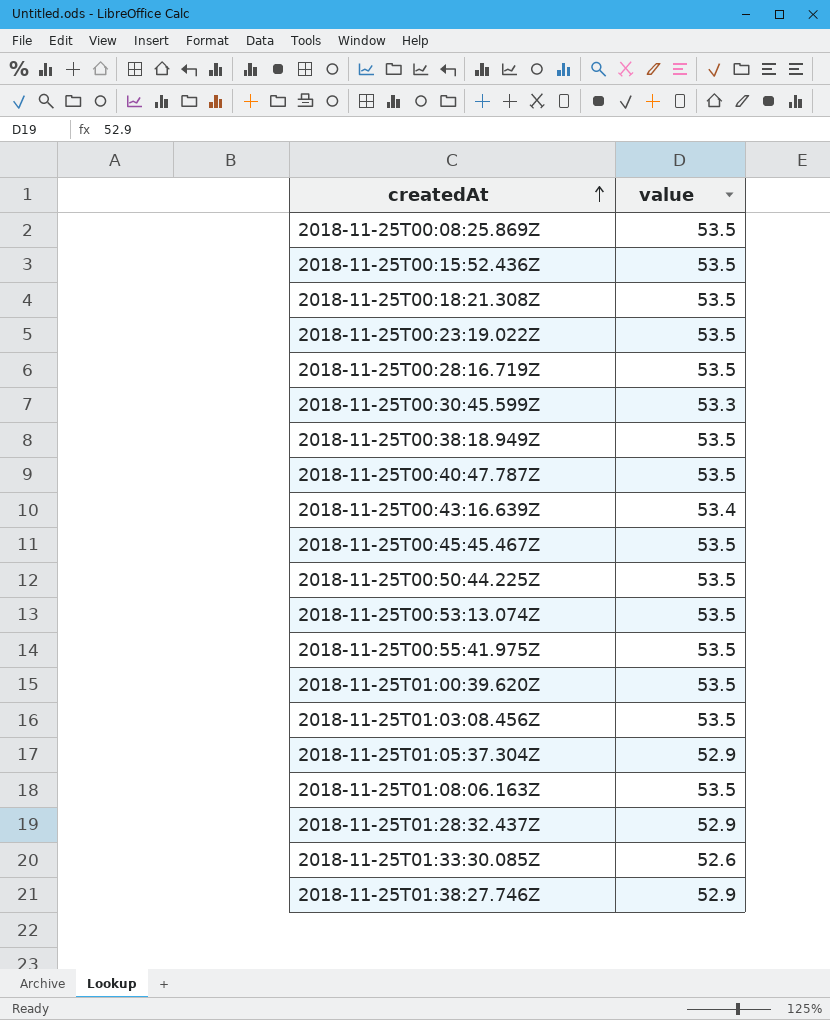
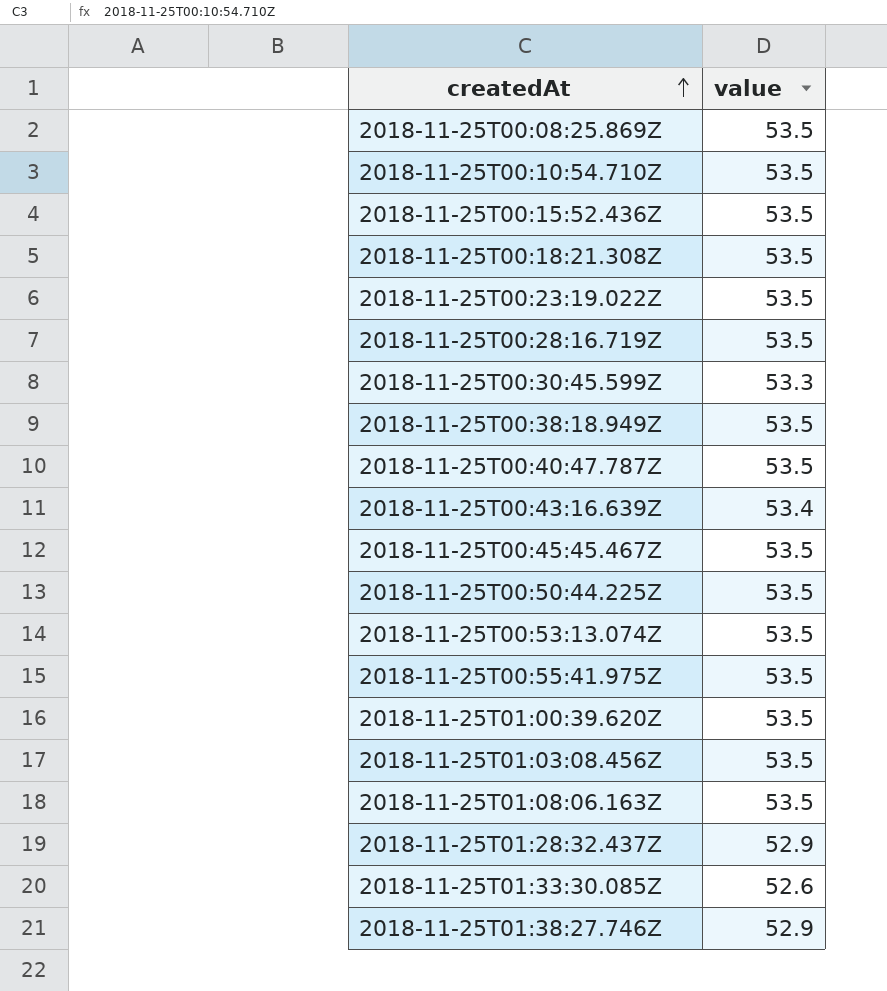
row 2018-11-25T01:05:37.304Z: 52.9 -> none
row 2018-11-25T00:10:54.710Z: none -> 53.5

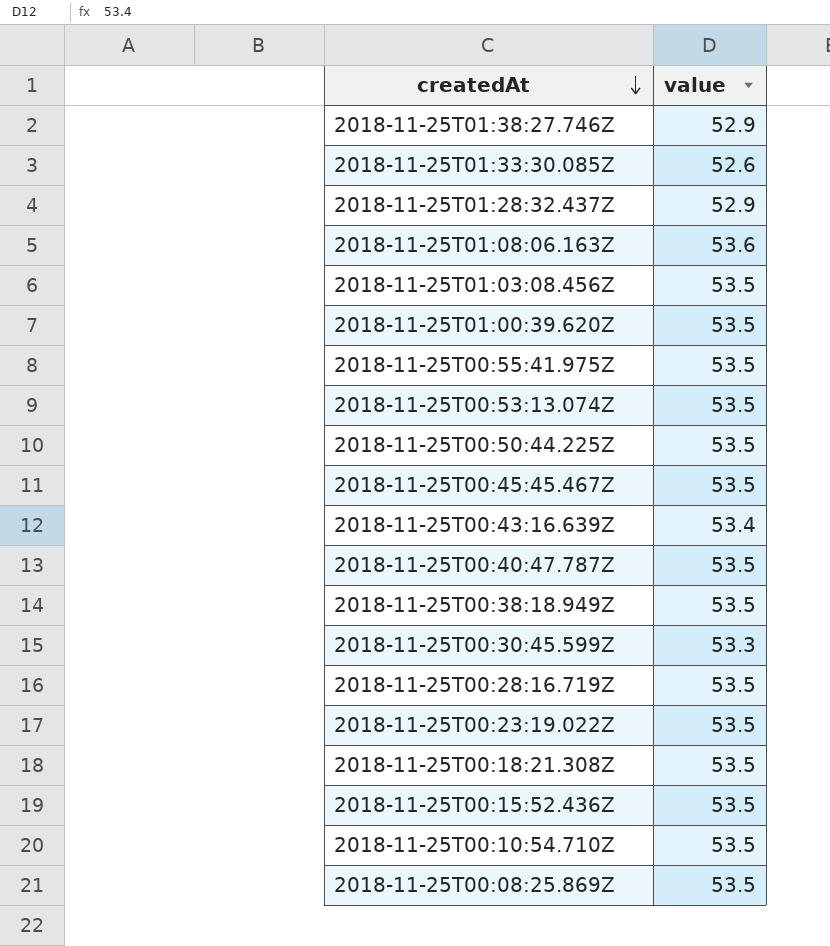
row order: createdAt ascending -> createdAt descending
2018-11-25T01:08:06.163Z | value: 53.5 -> 53.6

